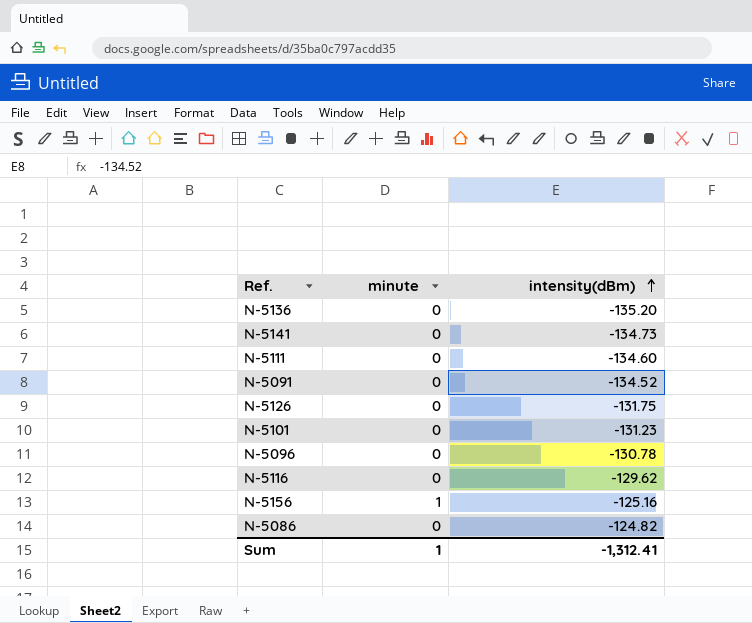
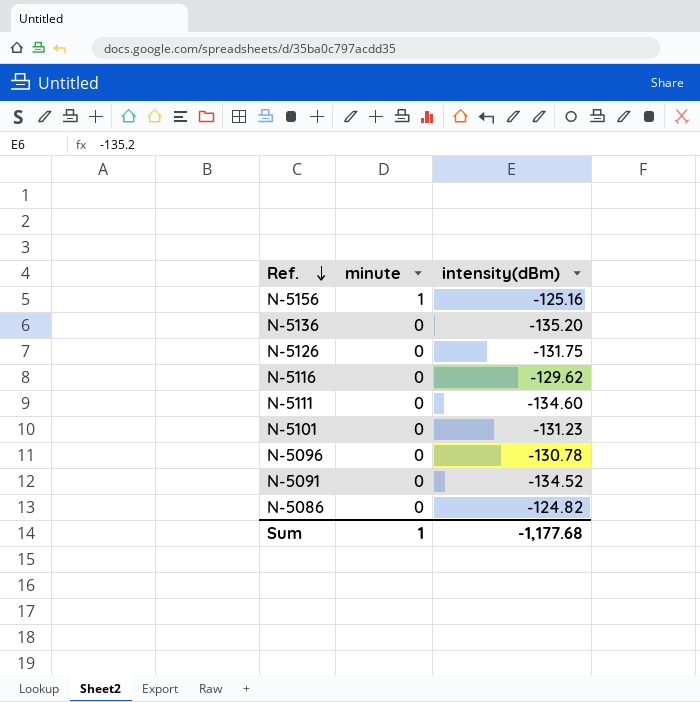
row order: intensity(dBm) ascending -> Ref. descending
row N-5141: 0 | -134.73 -> none
Sum | intensity(dBm): -1,312.41 -> -1,177.68

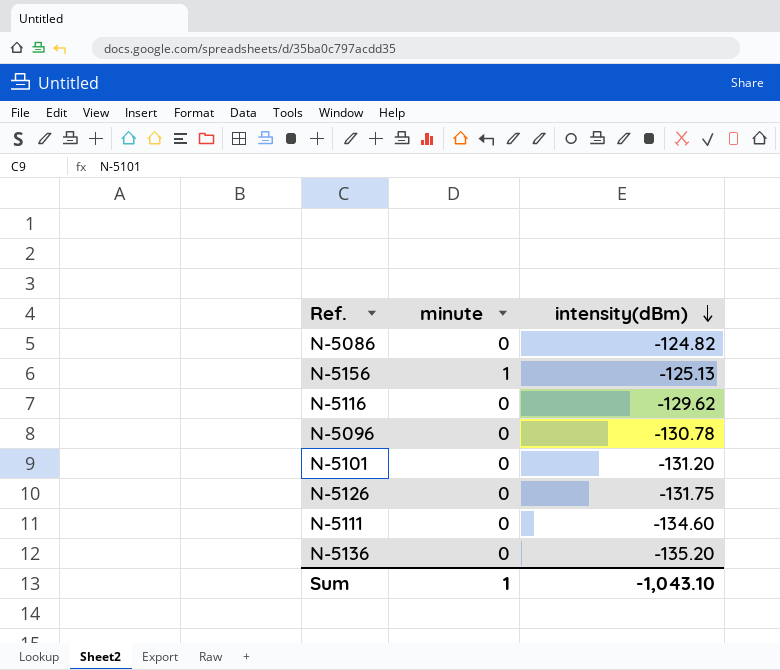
row order: Ref. descending -> intensity(dBm) descending
row N-5091: 0 | -134.52 -> none
N-5156 | intensity(dBm): -125.16 -> -125.13
N-5101 | intensity(dBm): -131.23 -> -131.20
Sum | intensity(dBm): -1,177.68 -> -1,043.10

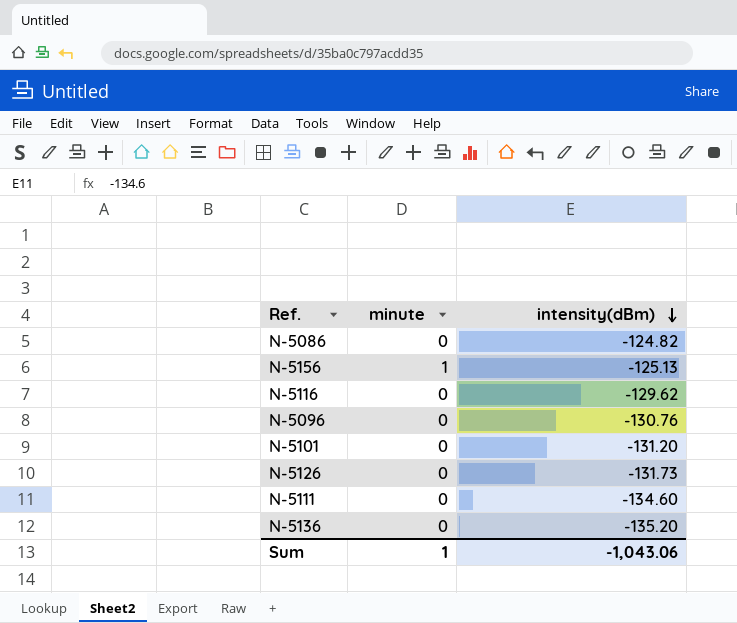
N-5096 | intensity(dBm): -130.78 -> -130.76
N-5126 | intensity(dBm): -131.75 -> -131.73
Sum | intensity(dBm): -1,043.10 -> -1,043.06

